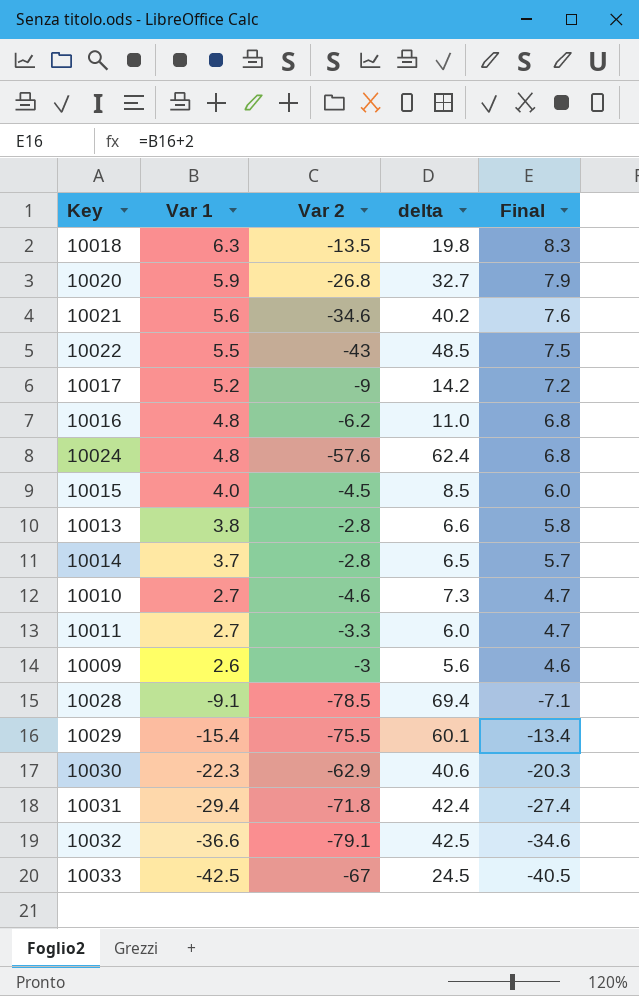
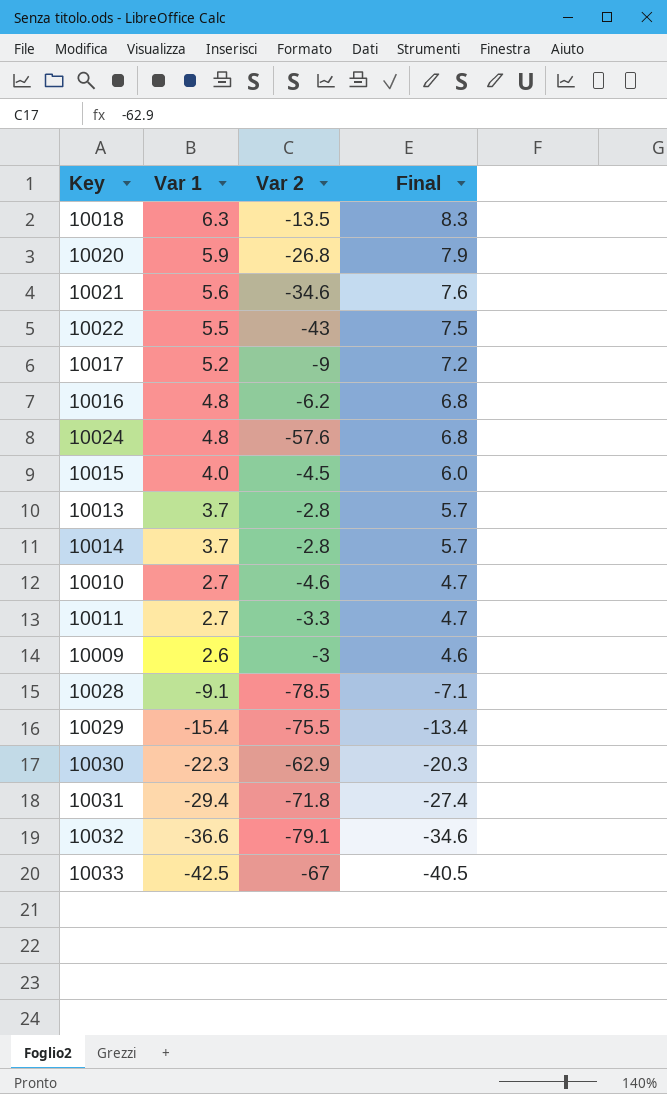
column delta | formula: [Var 1] - [Var 2] -> none
10013 | Var 1: 3.8 -> 3.7
10013 | Final: 5.8 -> 5.7

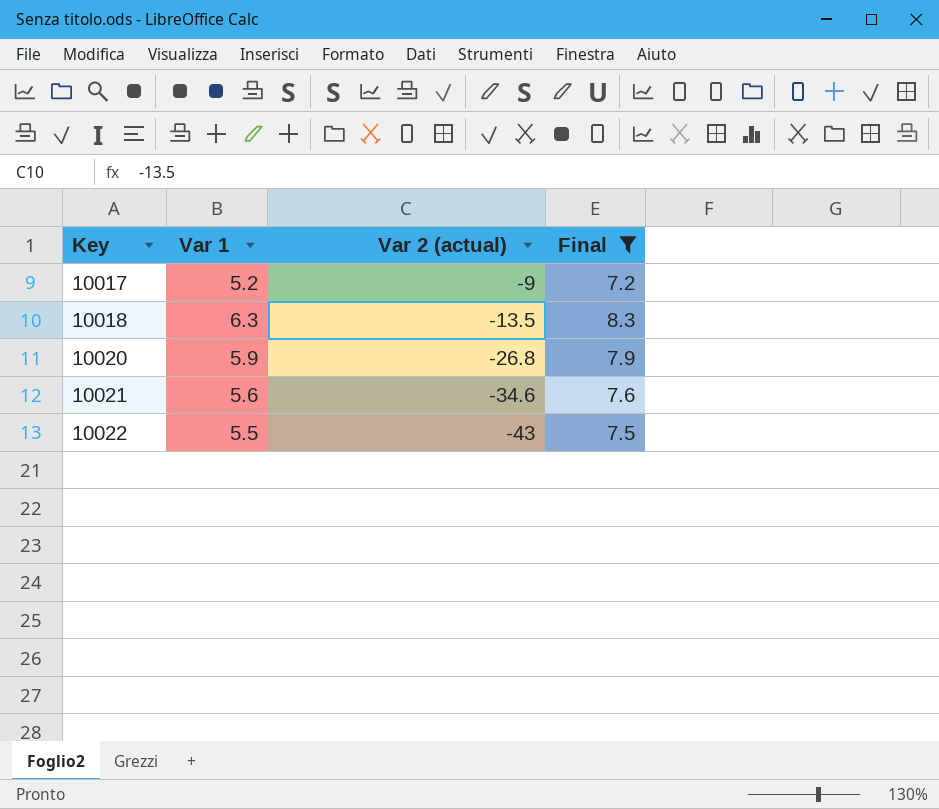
filter: none -> Final >= 7.2
row order: Var 1 descending -> Key ascending
column name: Var 2 -> Var 2 (actual)

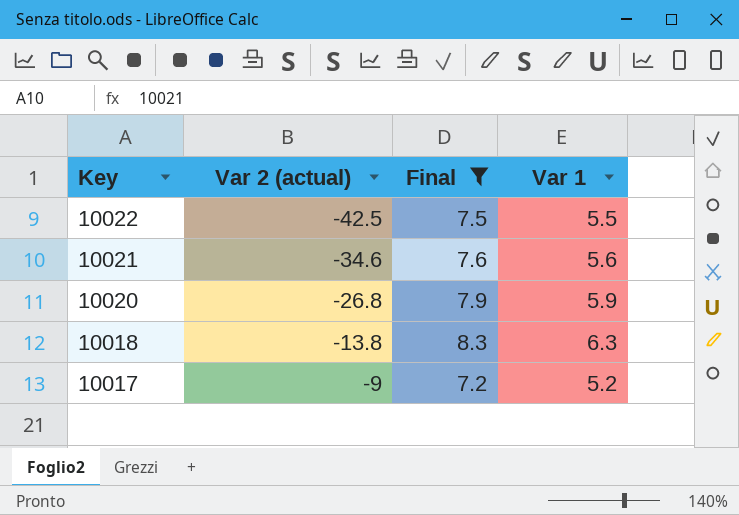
row order: Key ascending -> Key descending
column Var 1 | position: 2 -> 4
10022 | Var 2 (actual): -43 -> -42.5
10018 | Var 2 (actual): -13.5 -> -13.8

